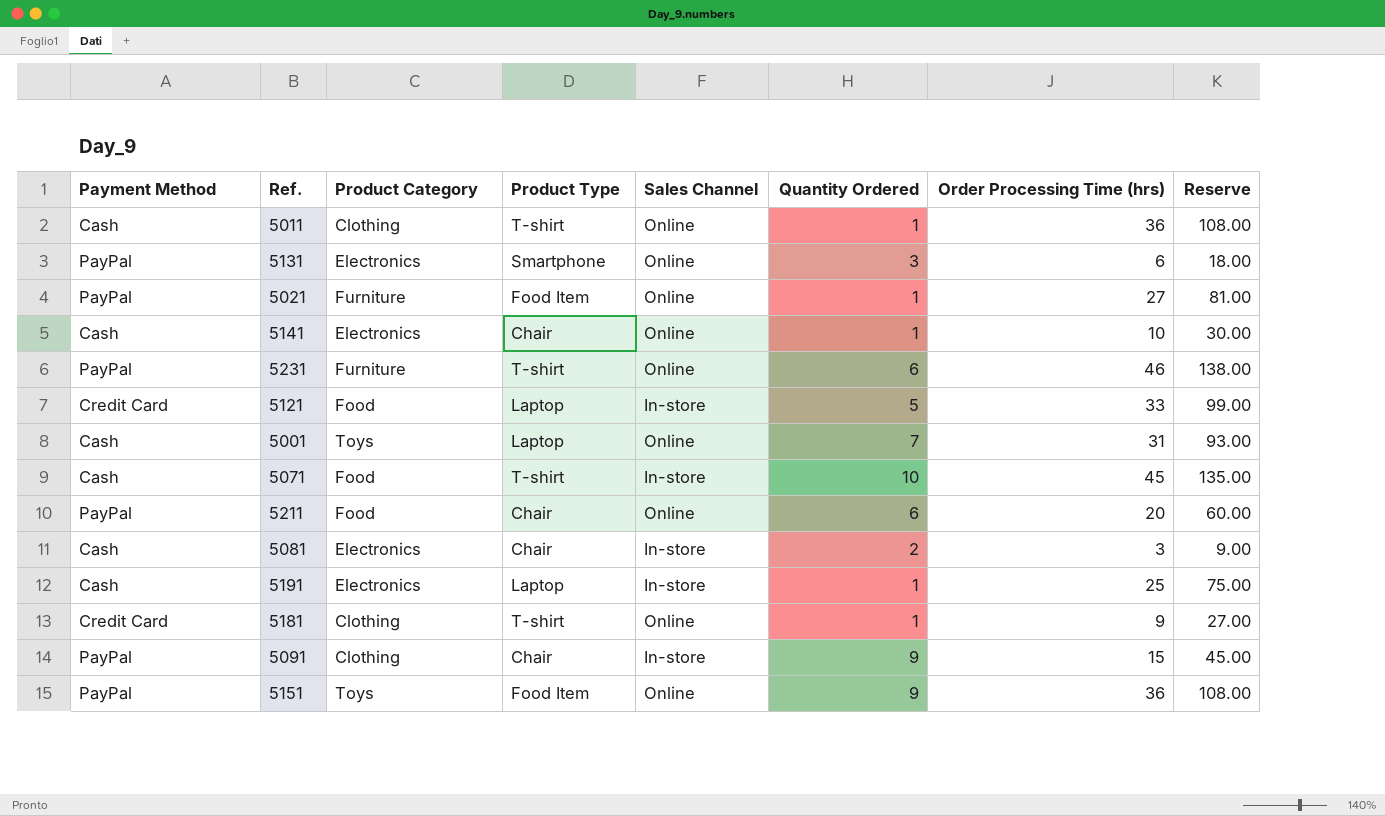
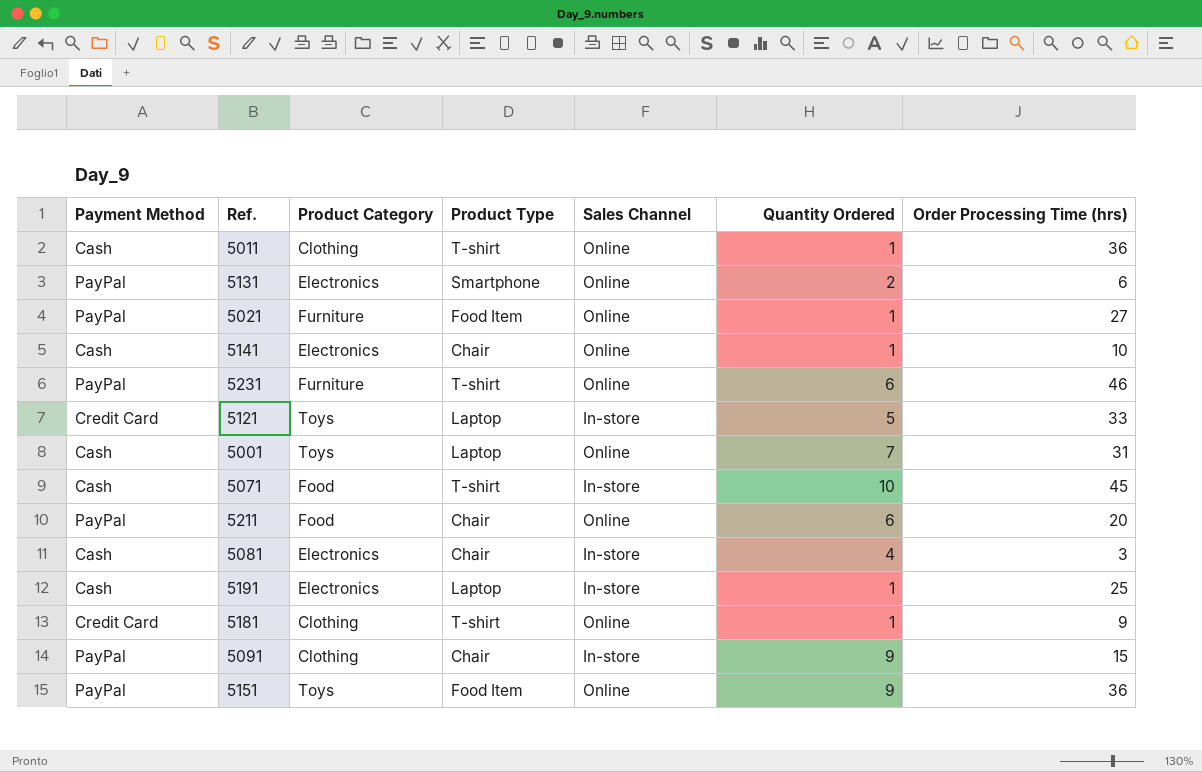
column Reserve | formula: [Order Processing Time (hrs)] * 3 -> none
5131 | Quantity Ordered: 3 -> 2
5121 | Product Category: Food -> Toys
5081 | Quantity Ordered: 2 -> 4

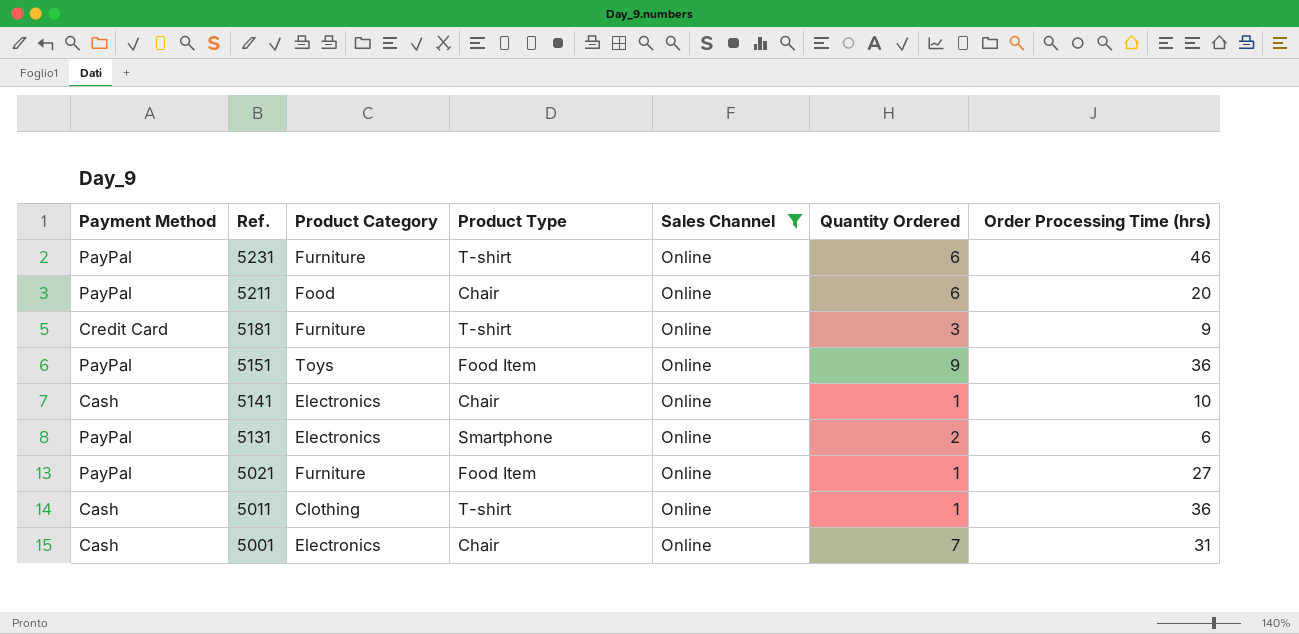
filter: none -> Sales Channel = Online
row order: none -> Ref. descending
5181 | Product Category: Clothing -> Furniture
5181 | Quantity Ordered: 1 -> 3
5001 | Product Category: Toys -> Electronics
5001 | Product Type: Laptop -> Chair

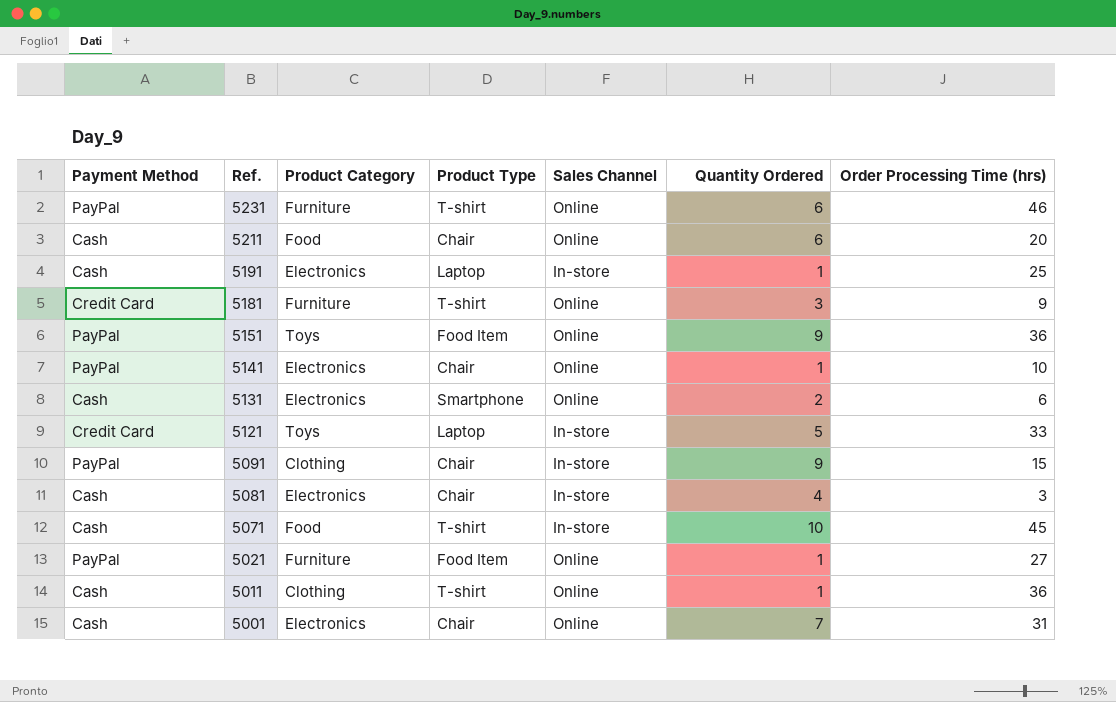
filter: Sales Channel = Online -> none
5211 | Payment Method: PayPal -> Cash
5141 | Payment Method: Cash -> PayPal
5131 | Payment Method: PayPal -> Cash

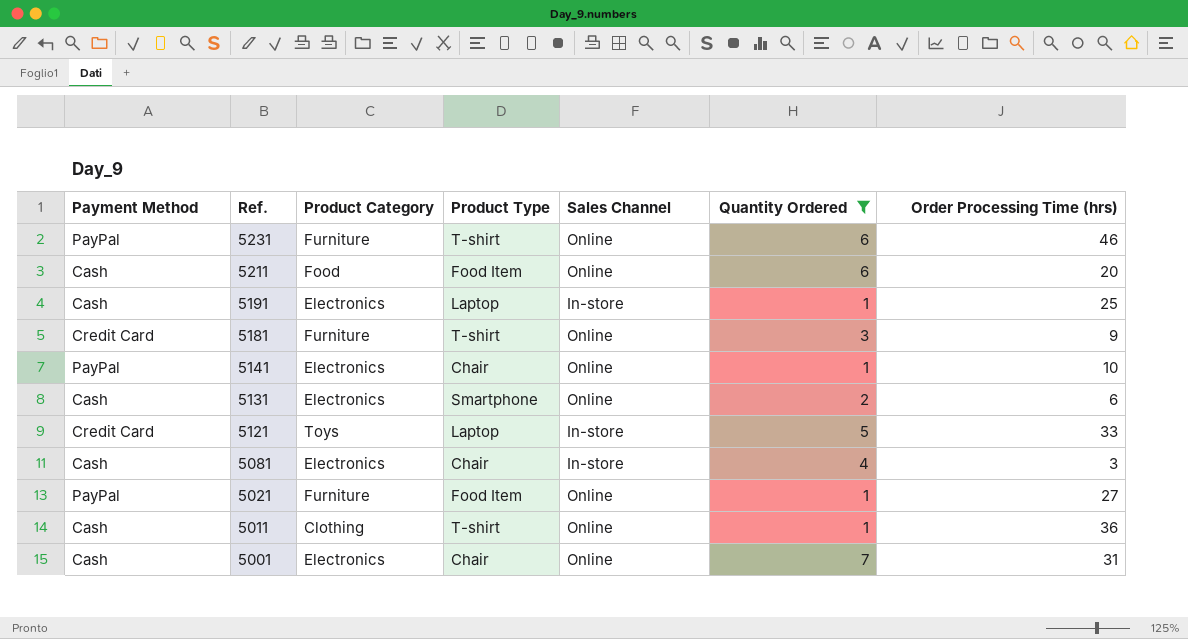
filter: none -> Quantity Ordered <= 7
5211 | Product Type: Chair -> Food Item

